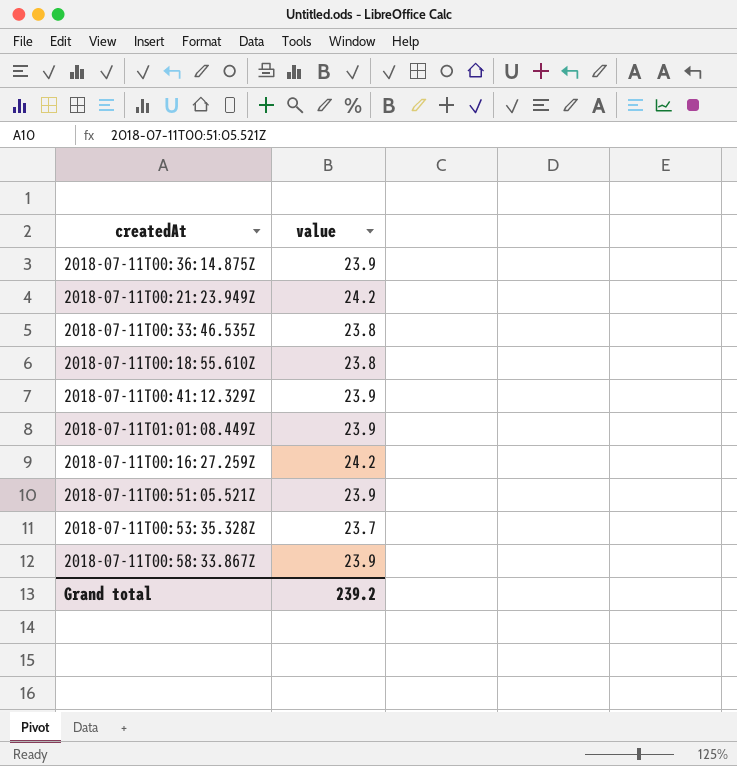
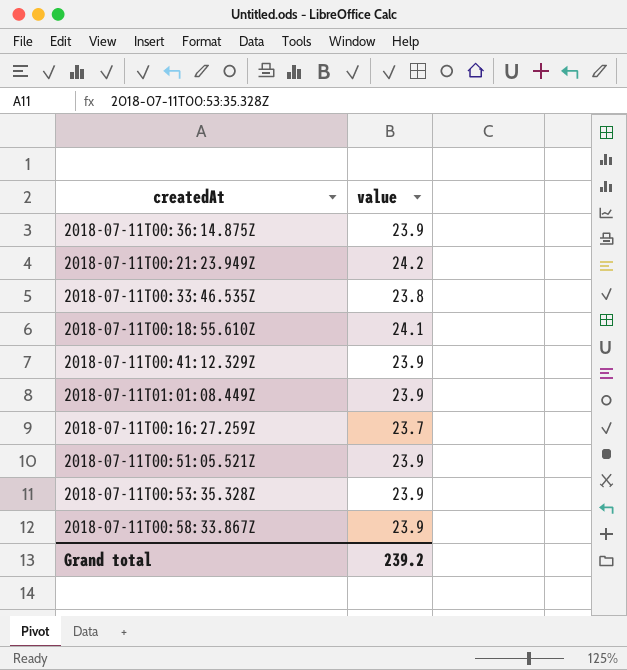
2018-07-11T00:18:55.610Z | value: 23.8 -> 24.1
2018-07-11T00:16:27.259Z | value: 24.2 -> 23.7
2018-07-11T00:53:35.328Z | value: 23.7 -> 23.9

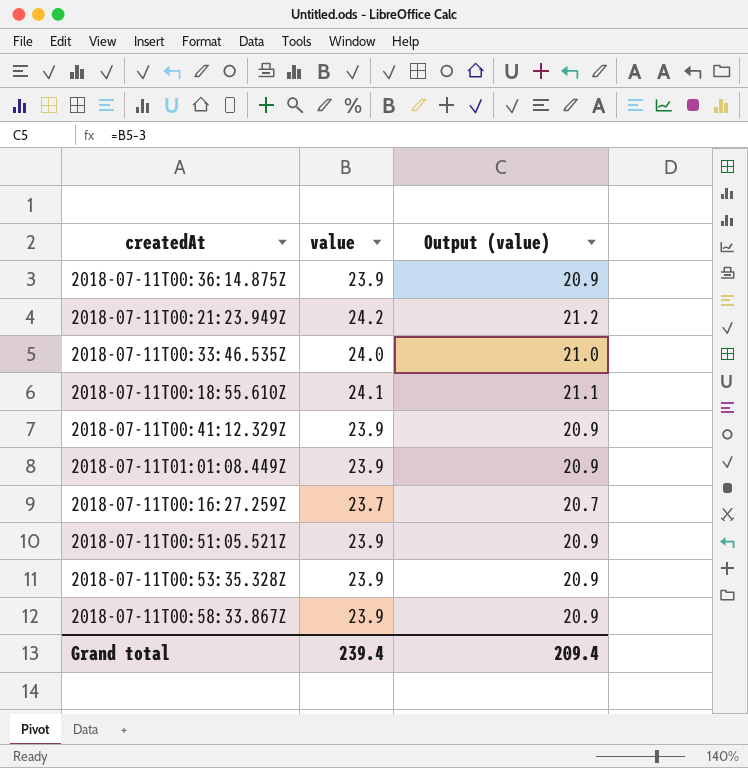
column Output (value) | formula: none -> [value] - 3
2018-07-11T00:33:46.535Z | value: 23.8 -> 24.0
Grand total | value: 239.2 -> 239.4

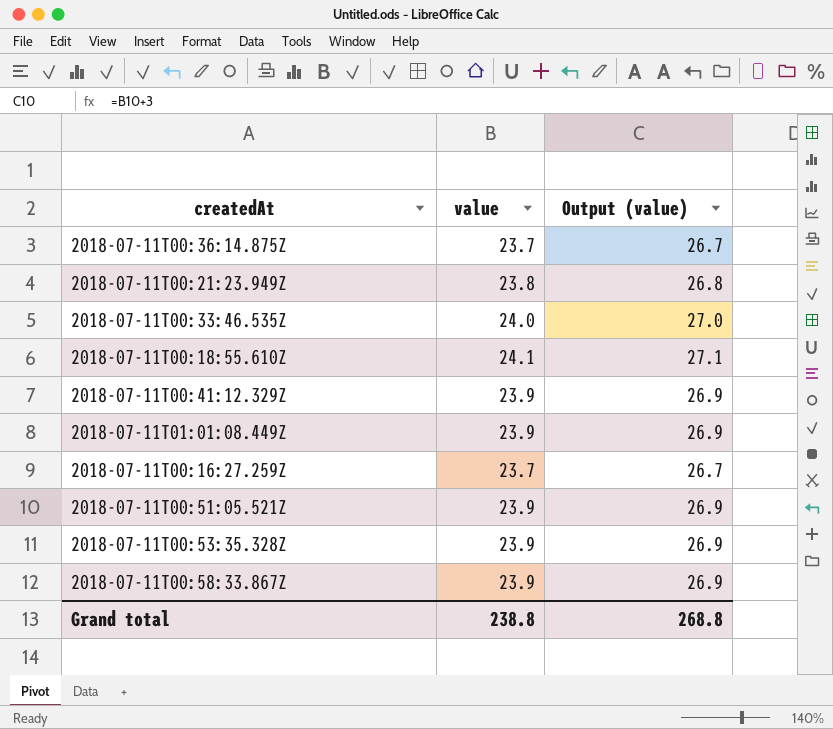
column Output (value) | formula: [value] - 3 -> [value] + 3
2018-07-11T00:36:14.875Z | value: 23.9 -> 23.7
2018-07-11T00:21:23.949Z | value: 24.2 -> 23.8
Grand total | value: 239.4 -> 238.8
Grand total | Output (value): 209.4 -> 268.8

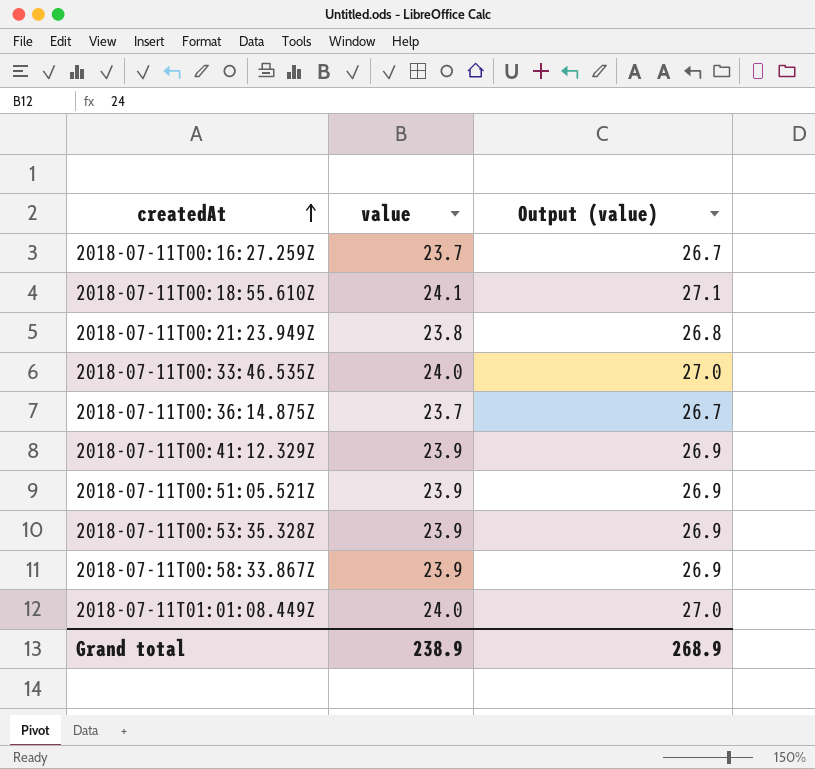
row order: none -> createdAt ascending
2018-07-11T01:01:08.449Z | value: 23.9 -> 24.0
2018-07-11T01:01:08.449Z | Output (value): 26.9 -> 27.0
Grand total | value: 238.8 -> 238.9
Grand total | Output (value): 268.8 -> 268.9

